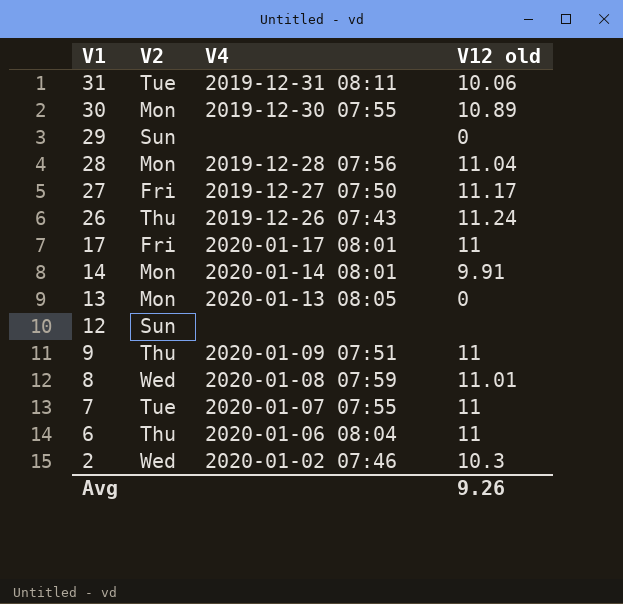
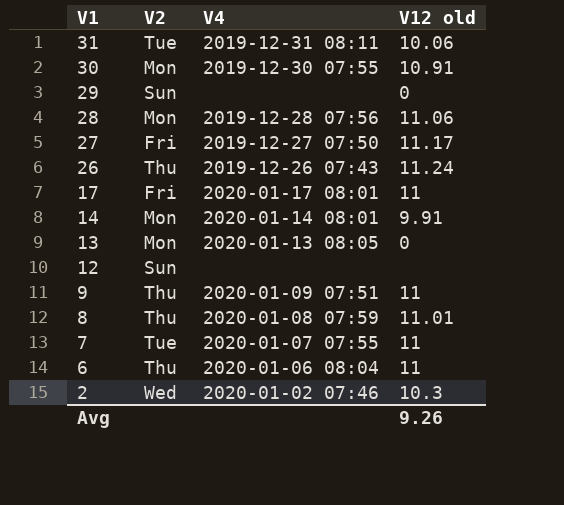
30 | V12 old: 10.89 -> 10.91
28 | V12 old: 11.04 -> 11.06
8 | V2: Wed -> Thu

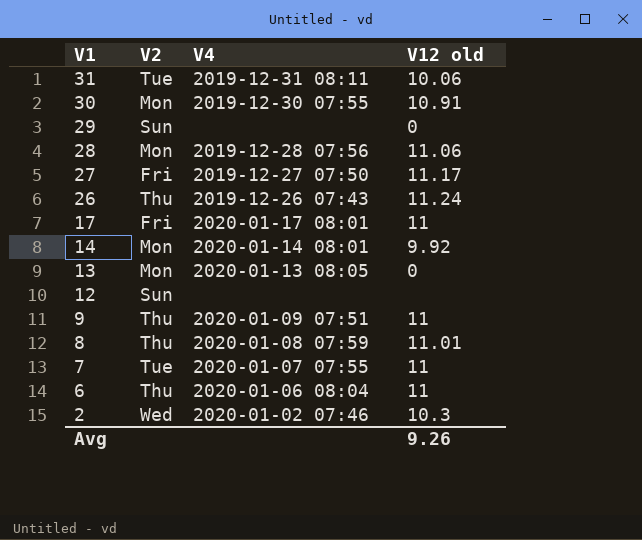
14 | V12 old: 9.91 -> 9.92

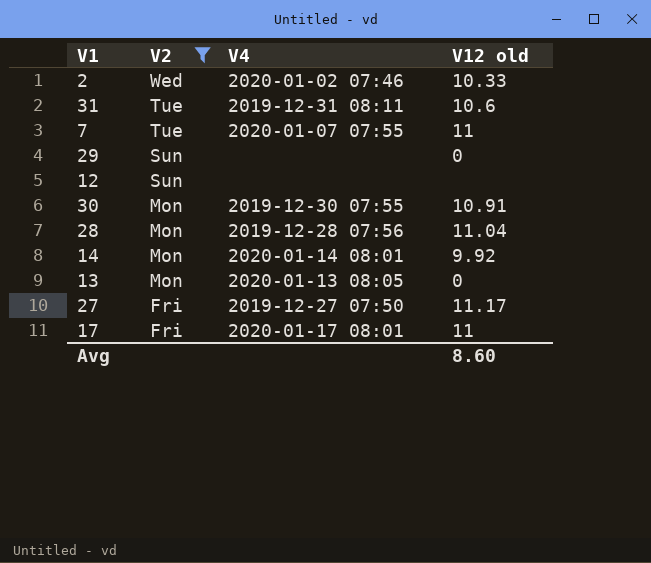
filter: none -> V2 != Thu
row order: V1 descending -> V2 descending
2 | V12 old: 10.3 -> 10.33
31 | V12 old: 10.06 -> 10.6
28 | V12 old: 11.06 -> 11.04
Avg | V12 old: 9.26 -> 8.60

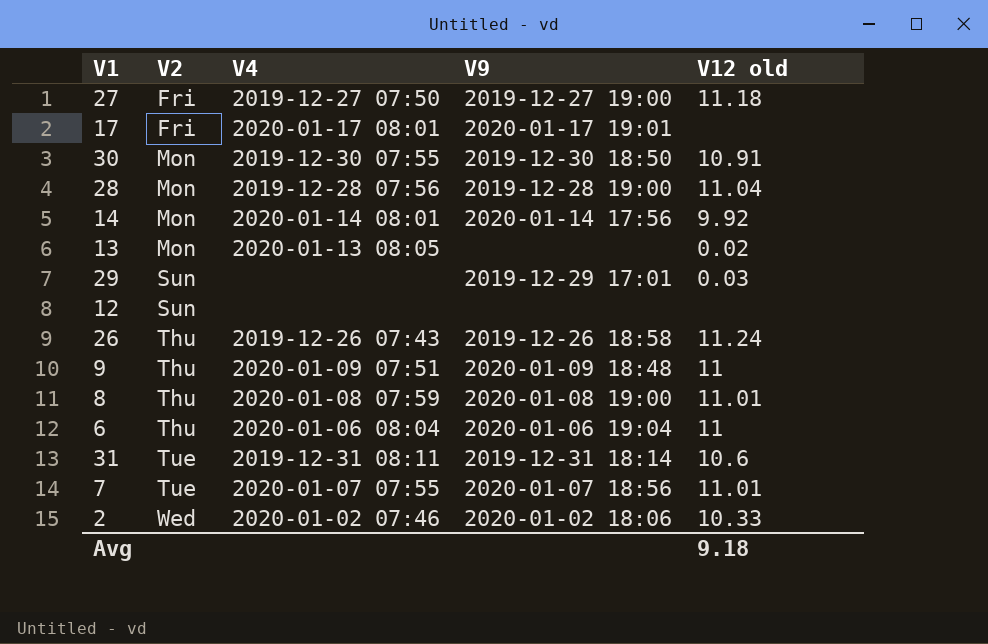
filter: V2 != Thu -> none
row order: V2 descending -> V2 ascending
column V9 | position: none -> 4
27 | V12 old: 11.17 -> 11.18
17 | V12 old: 11 -> none
13 | V12 old: 0 -> 0.02
29 | V12 old: 0 -> 0.03
7 | V12 old: 11 -> 11.01
Avg | V12 old: 8.60 -> 9.18

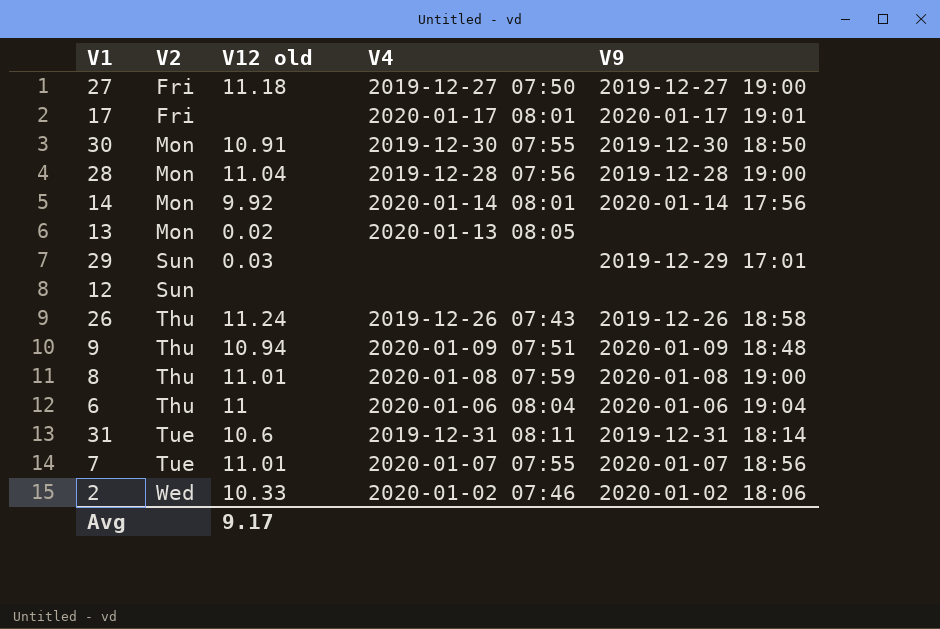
column V12 old | position: 5 -> 3
9 | V12 old: 11 -> 10.94
Avg | V12 old: 9.18 -> 9.17

